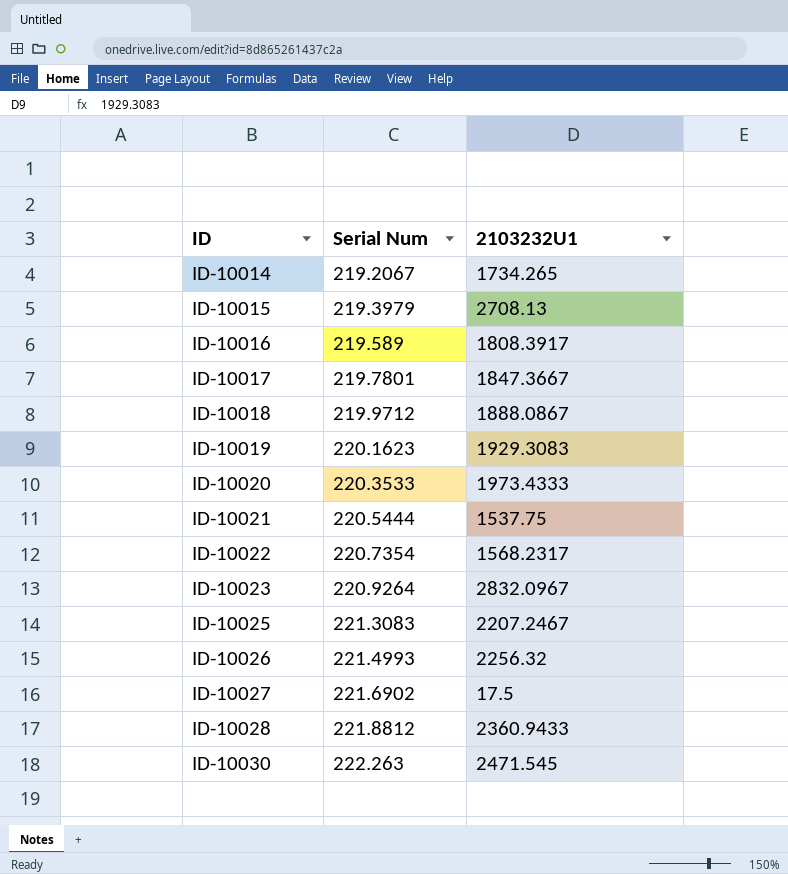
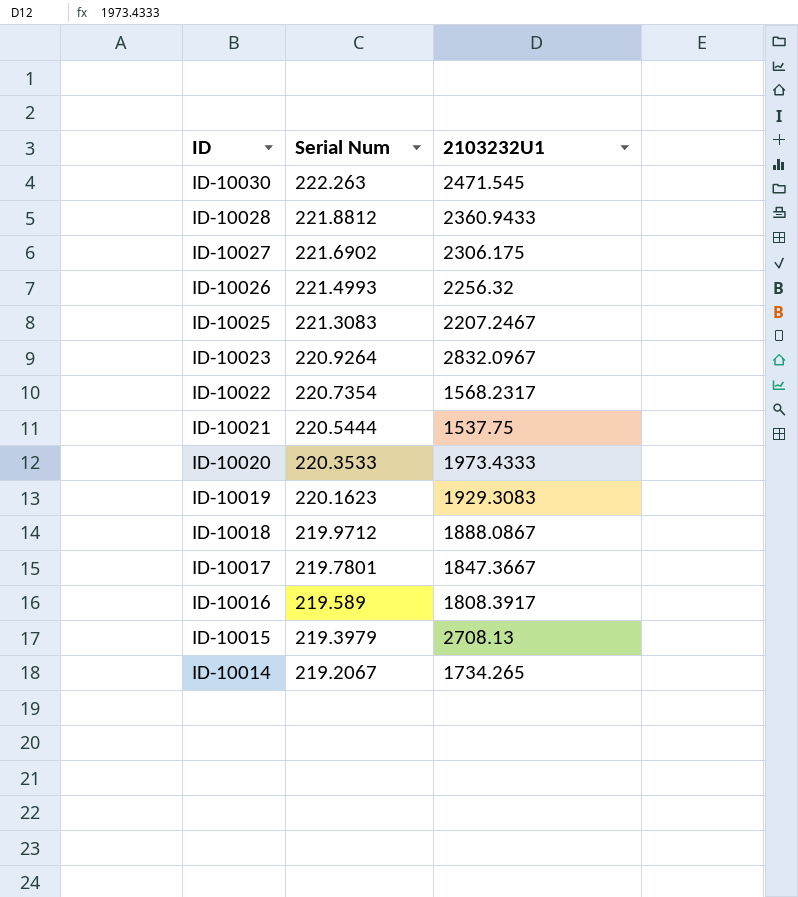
row order: ID ascending -> ID descending
ID-10027 | 2103232U1: 17.5 -> 2306.175

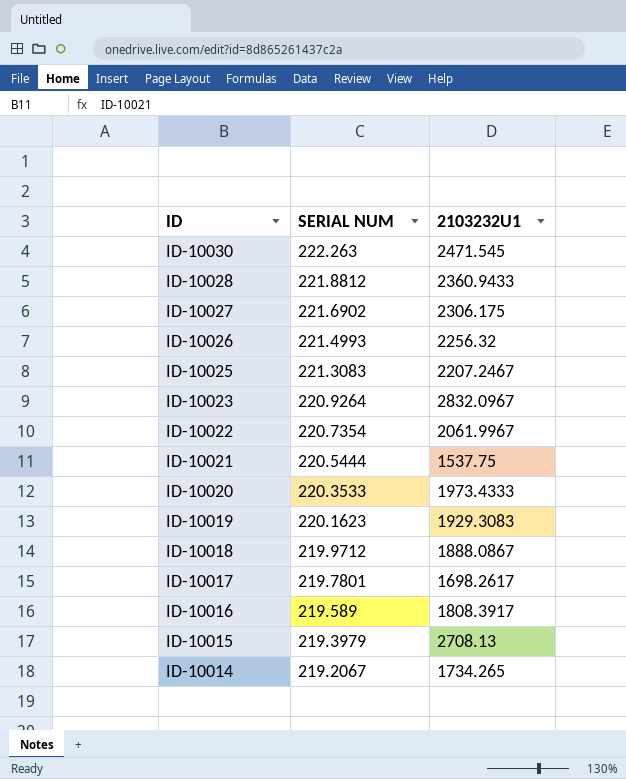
column name: Serial Num -> SERIAL NUM
ID-10022 | 2103232U1: 1568.2317 -> 2061.9967
ID-10017 | 2103232U1: 1847.3667 -> 1698.2617

